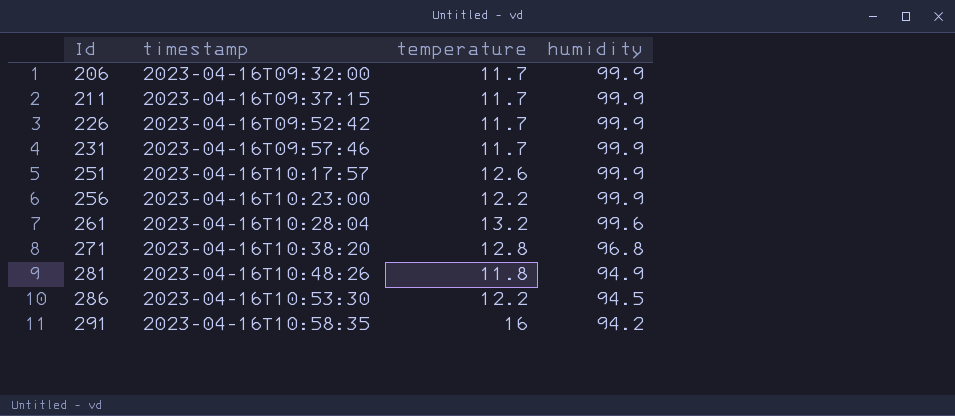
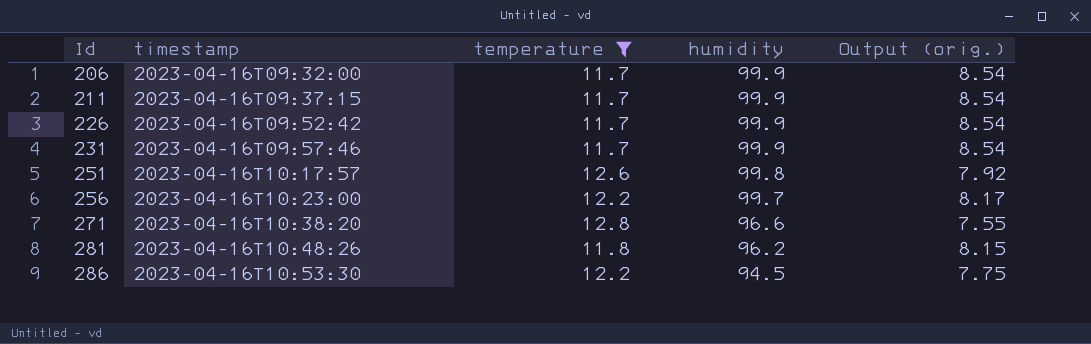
filter: none -> temperature <= 12.8
column Output (orig.) | formula: none -> [humidity] / [temperature]
251 | humidity: 99.9 -> 99.8
256 | humidity: 99.9 -> 99.7
271 | humidity: 96.8 -> 96.6
281 | humidity: 94.9 -> 96.2

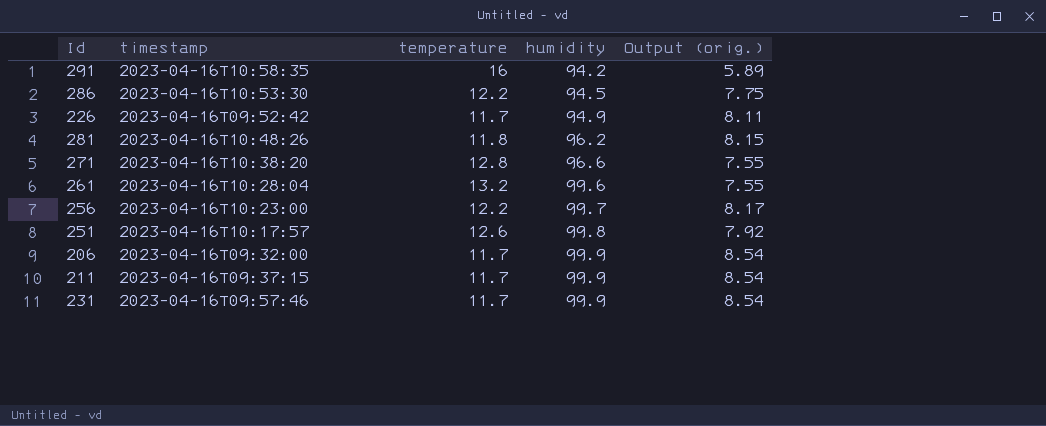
filter: temperature <= 12.8 -> none
row order: Id ascending -> humidity ascending
226 | humidity: 99.9 -> 94.9
226 | Output (orig.): 8.54 -> 8.11

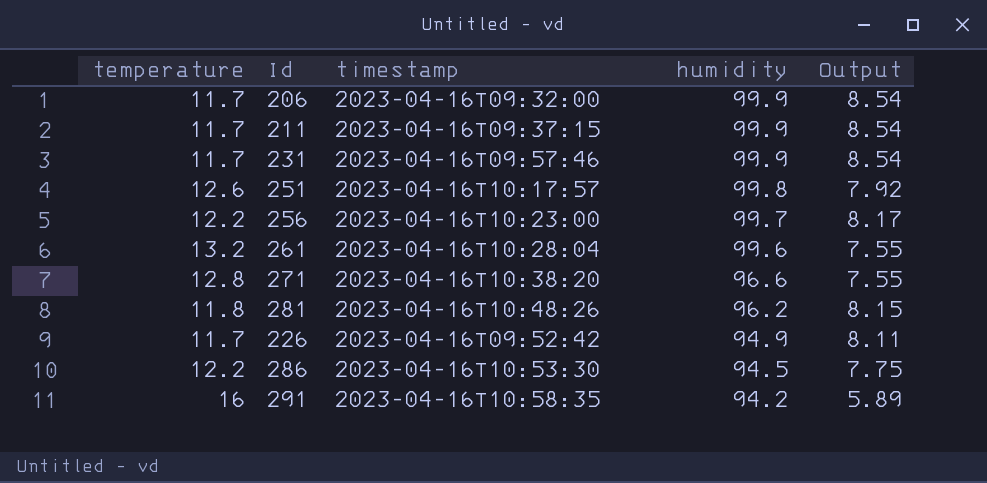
row order: humidity ascending -> humidity descending
column temperature | position: 3 -> 1
column name: Output (orig.) -> Output

